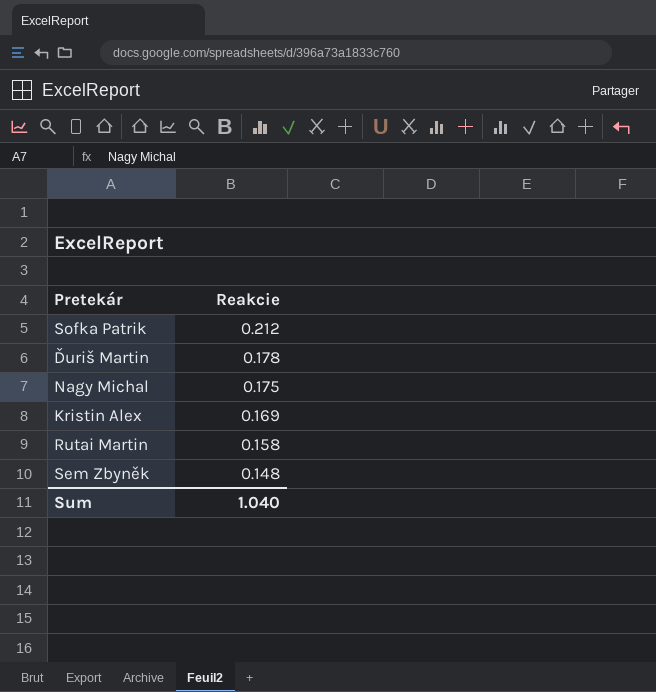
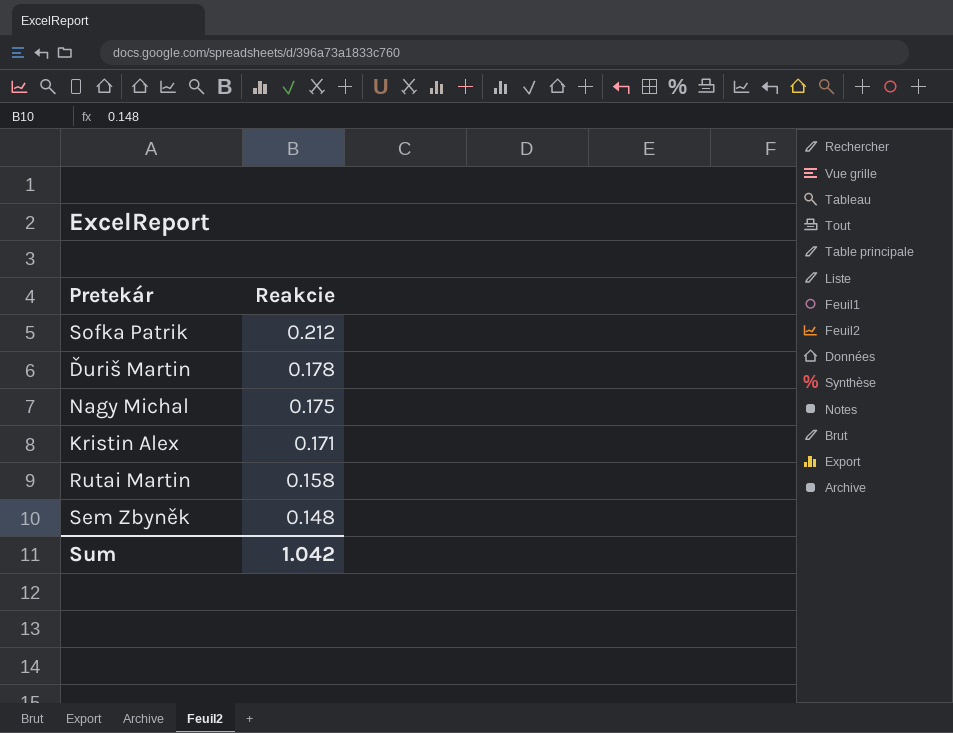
Kristin Alex | Reakcie: 0.169 -> 0.171
Sum | Reakcie: 1.040 -> 1.042

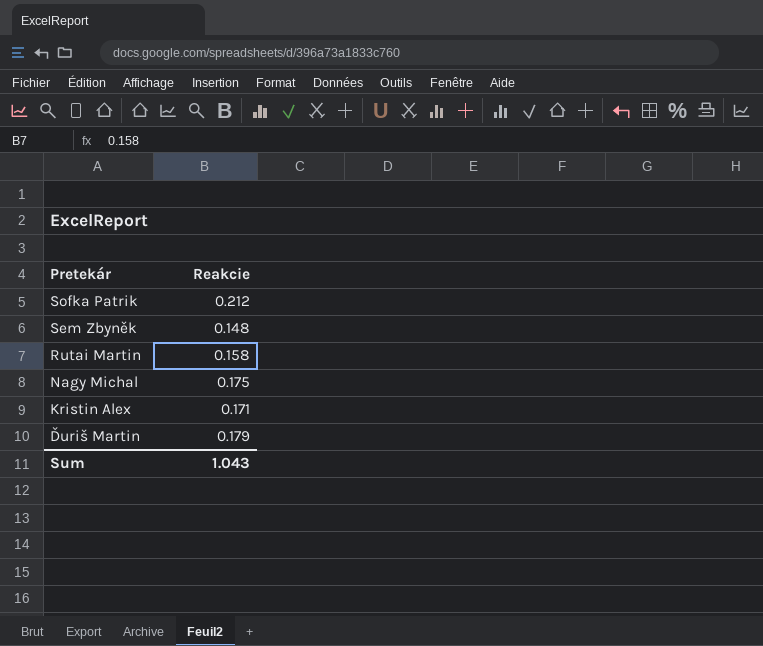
row order: Reakcie descending -> Pretekár descending
Ďuriš Martin | Reakcie: 0.178 -> 0.179
Sum | Reakcie: 1.042 -> 1.043

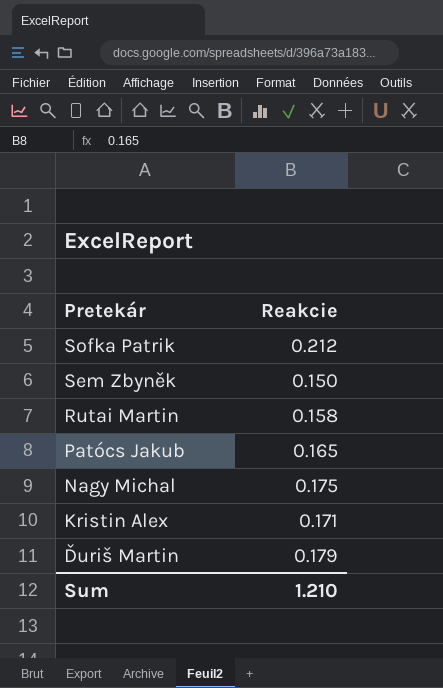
Sem Zbyněk | Reakcie: 0.148 -> 0.150
row Patócs Jakub: none -> 0.165
Sum | Reakcie: 1.043 -> 1.210

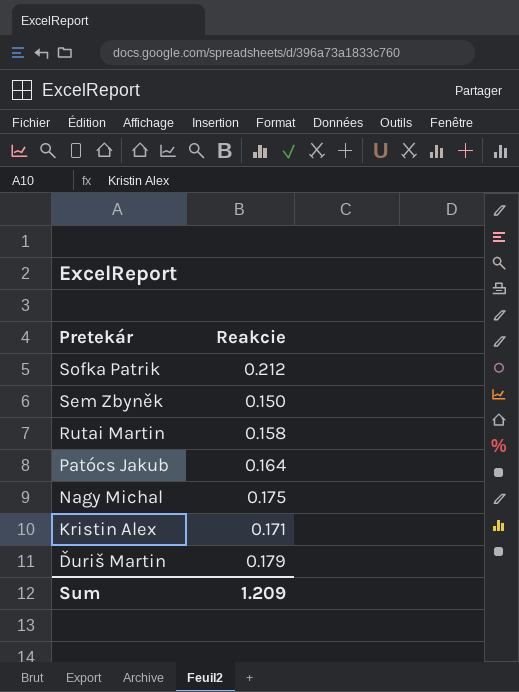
Patócs Jakub | Reakcie: 0.165 -> 0.164
Sum | Reakcie: 1.210 -> 1.209

